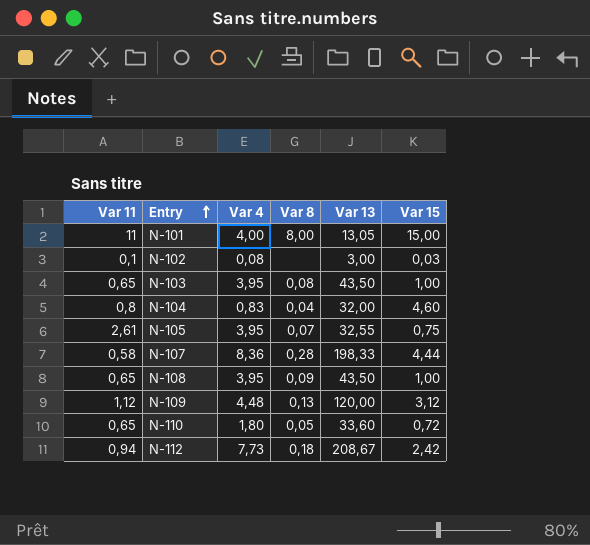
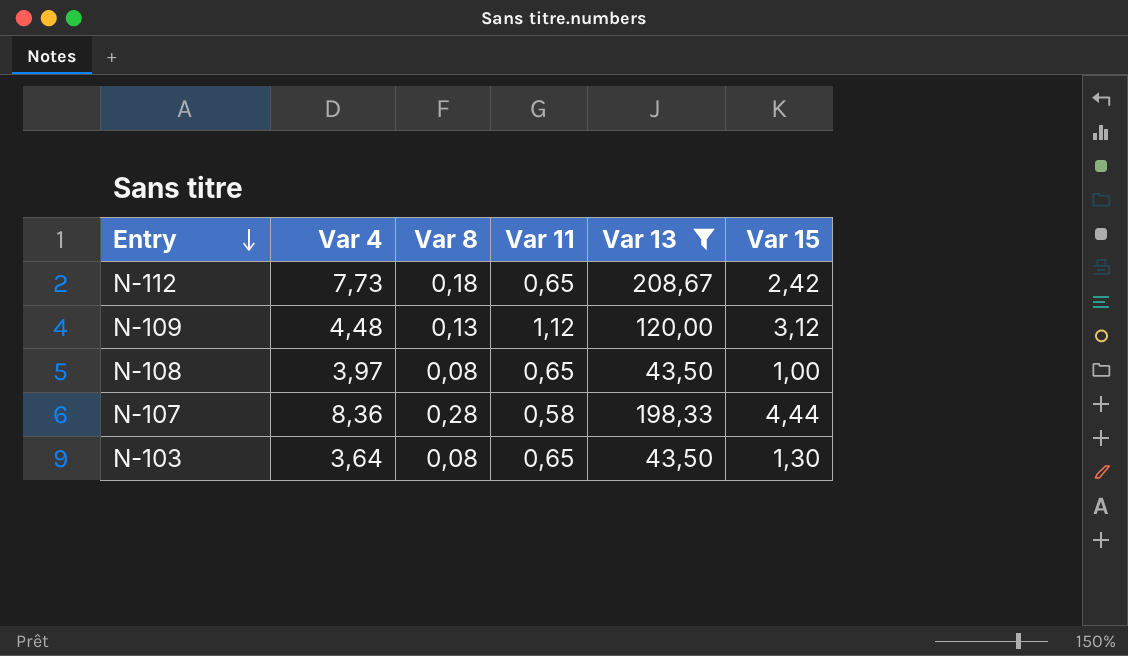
filter: none -> Var 13 >= 43,50
row order: Entry ascending -> Entry descending
column Var 11 | position: 1 -> 4
N-112 | Var 11: 0,94 -> 0,65
N-108 | Var 4: 3,95 -> 3,97
N-108 | Var 8: 0,09 -> 0,08
N-103 | Var 4: 3,95 -> 3,64
N-103 | Var 15: 1,00 -> 1,30

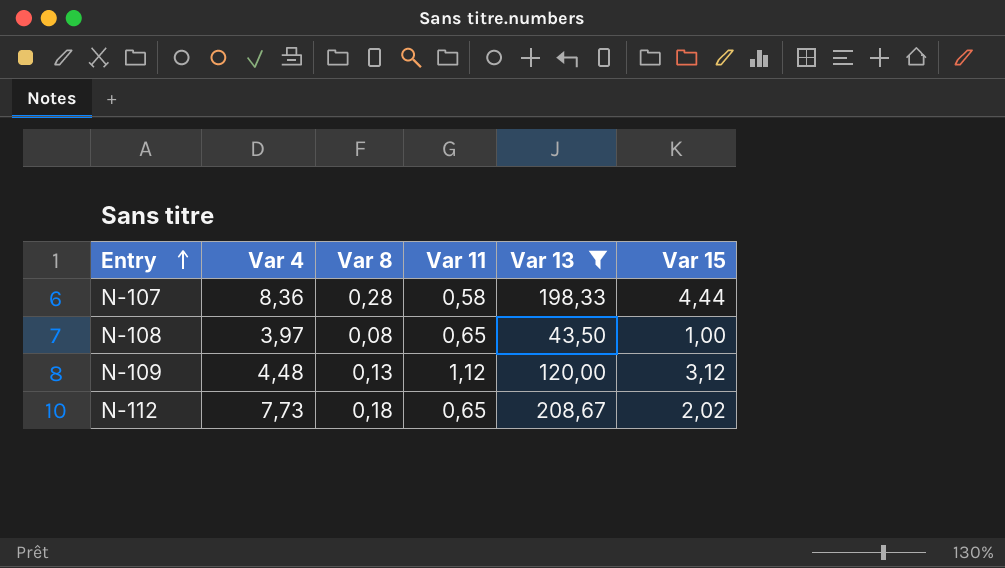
row order: Entry descending -> Entry ascending
row N-103: 3,64 | 0,08 | 0,65 | 43,50 | 1,30 -> none
N-112 | Var 15: 2,42 -> 2,02

